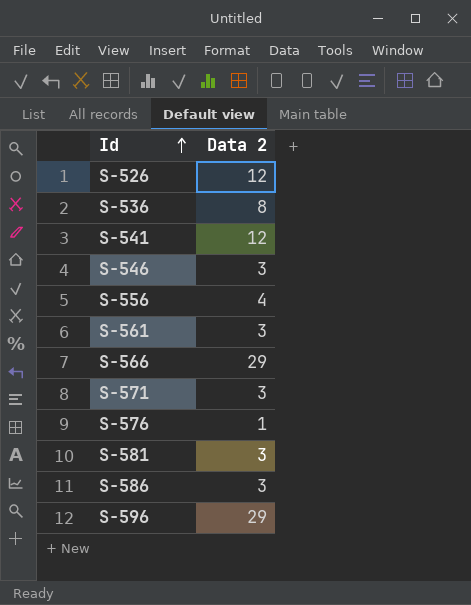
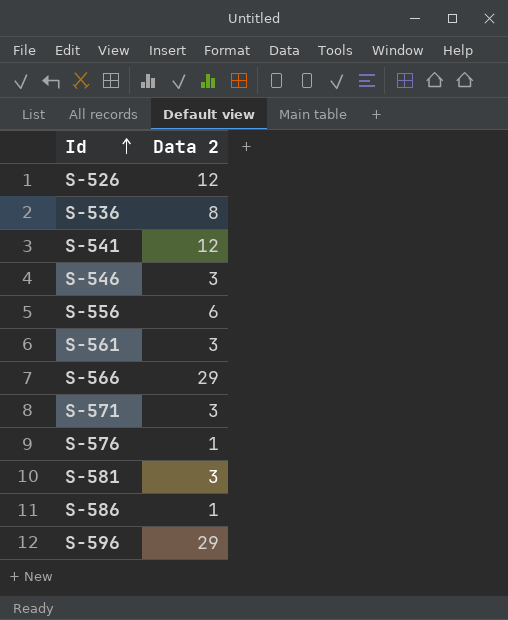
S-556 | Data 2: 4 -> 6
S-586 | Data 2: 3 -> 1

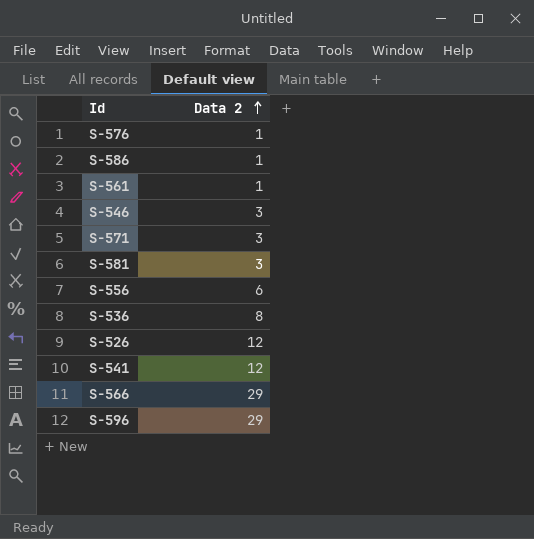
row order: Id ascending -> Data 2 ascending
S-561 | Data 2: 3 -> 1

